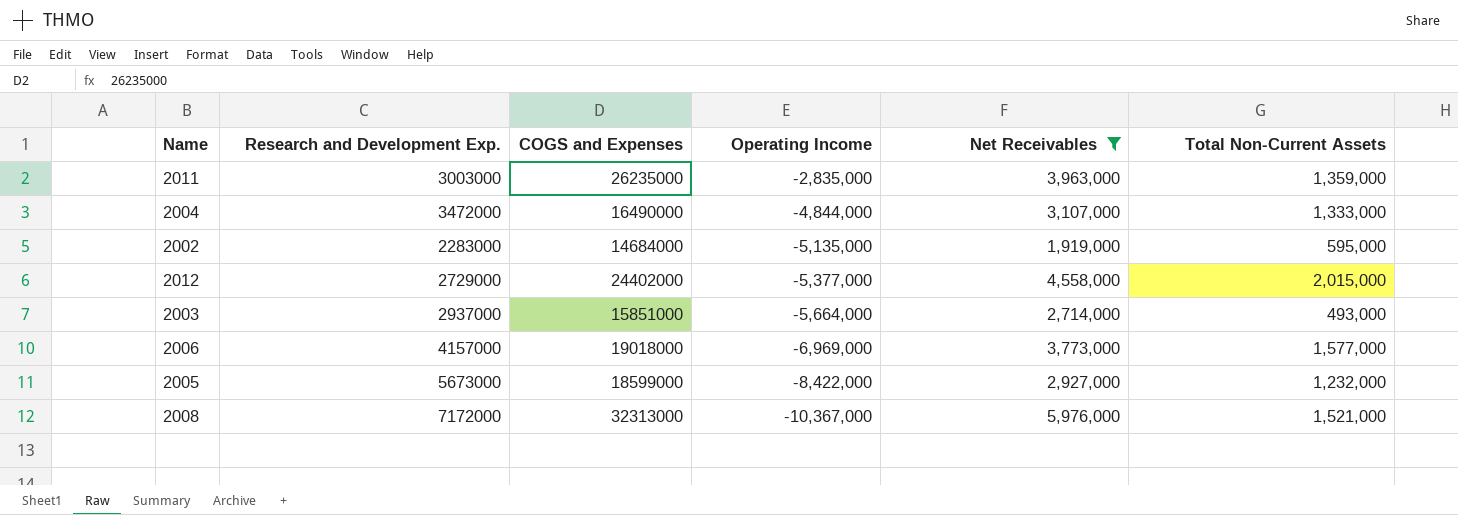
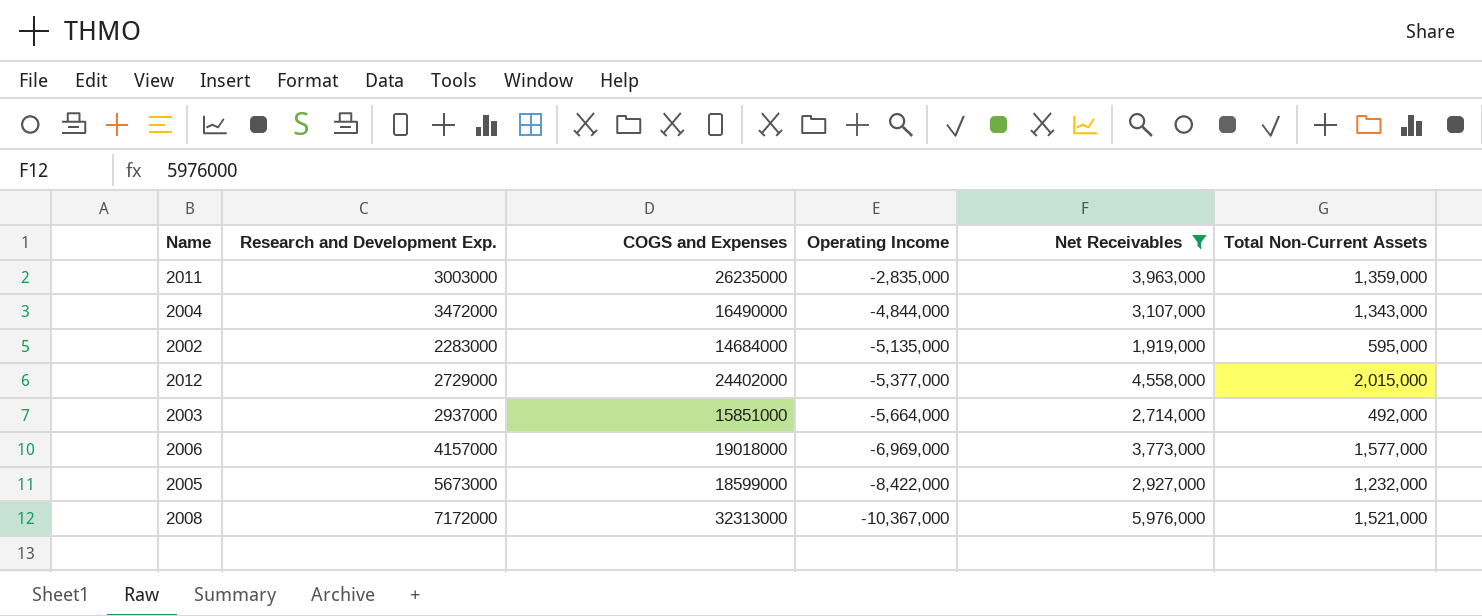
2004 | Total Non-Current Assets: 1,333,000 -> 1,343,000
2003 | Total Non-Current Assets: 493,000 -> 492,000

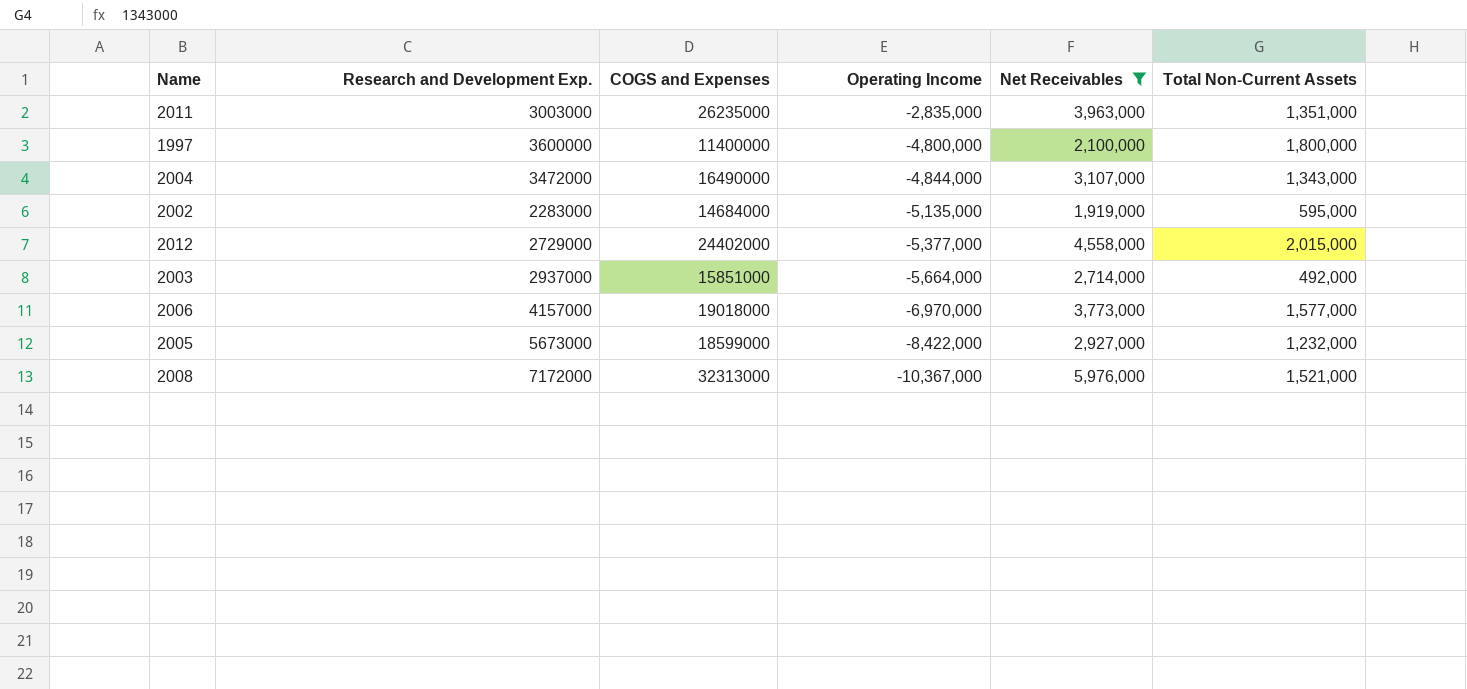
2011 | Total Non-Current Assets: 1,359,000 -> 1,351,000
row 1997: none -> 3600000 | 11400000 | -4,800,000 | 2,100,000 | 1,800,000
2006 | Operating Income: -6,969,000 -> -6,970,000

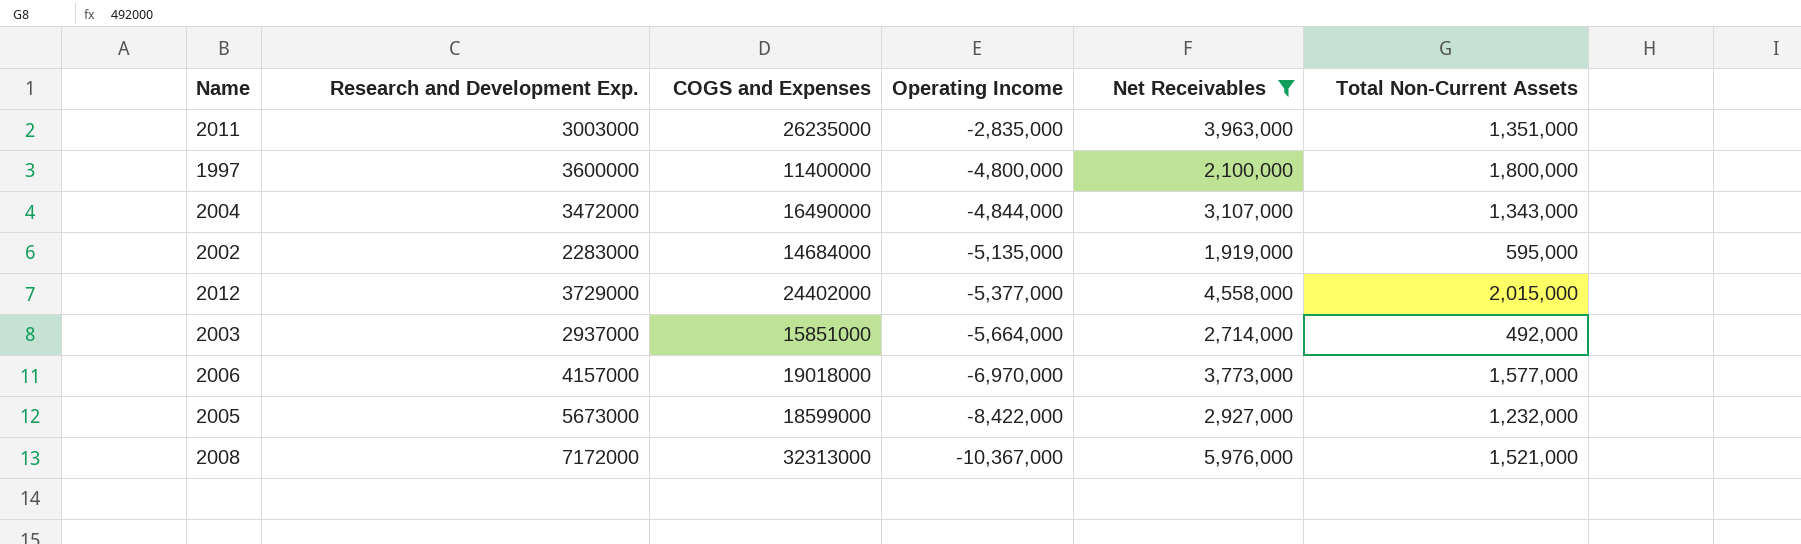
2012 | Research and Development Exp.: 2729000 -> 3729000

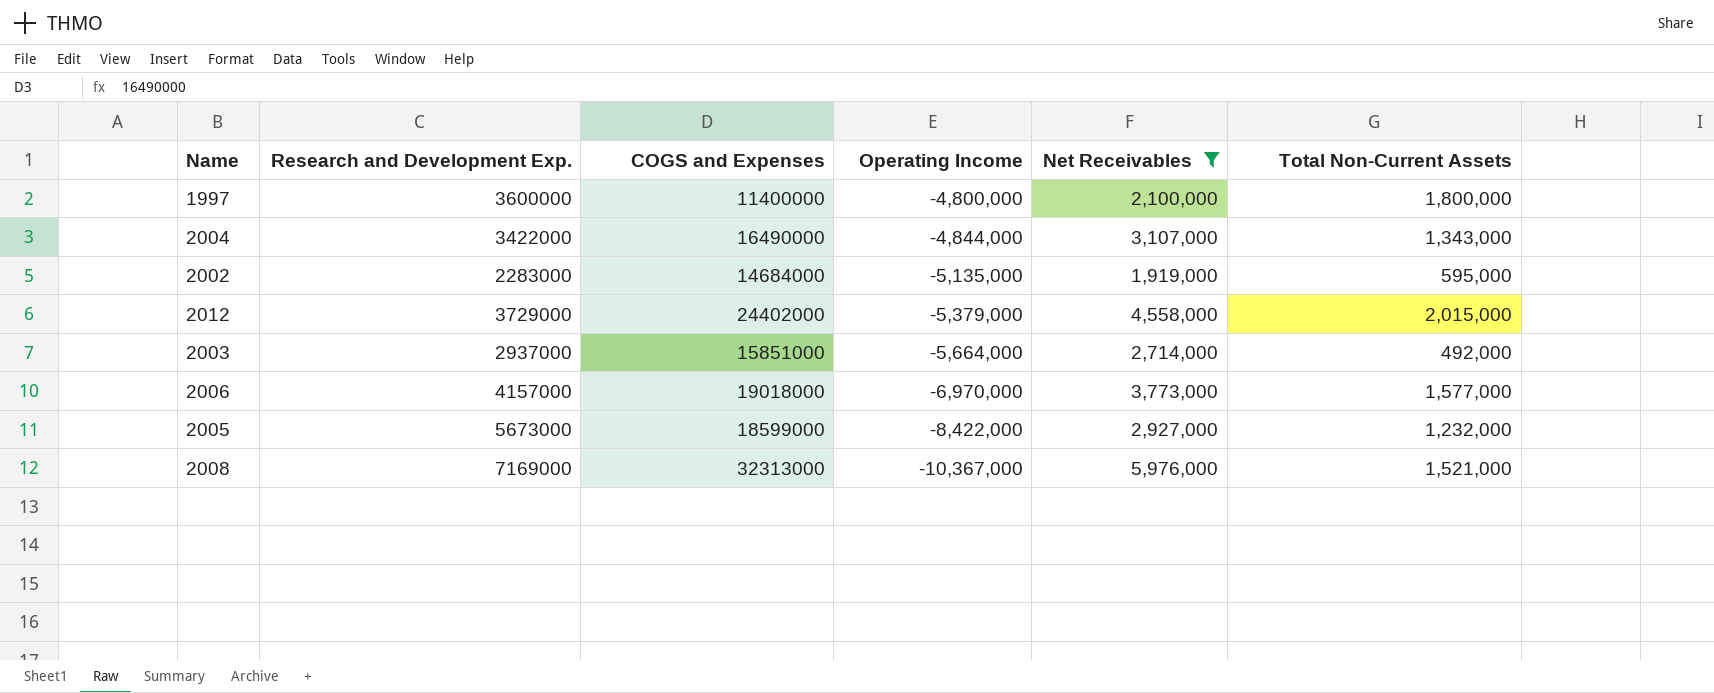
row 2011: 3003000 | 26235000 | -2,835,000 | 3,963,000 | 1,351,000 -> none
2004 | Research and Development Exp.: 3472000 -> 3422000
2012 | Operating Income: -5,377,000 -> -5,379,000
2008 | Research and Development Exp.: 7172000 -> 7169000

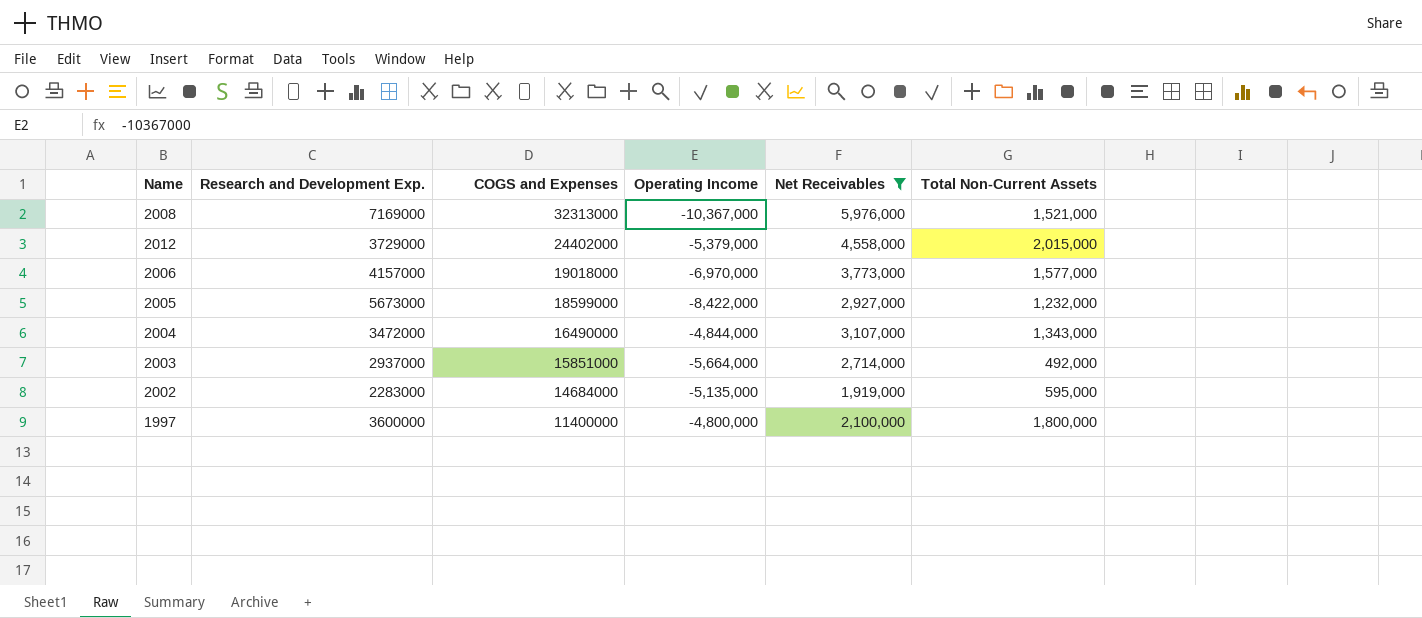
row order: Operating Income descending -> COGS and Expenses descending
2004 | Research and Development Exp.: 3422000 -> 3472000

